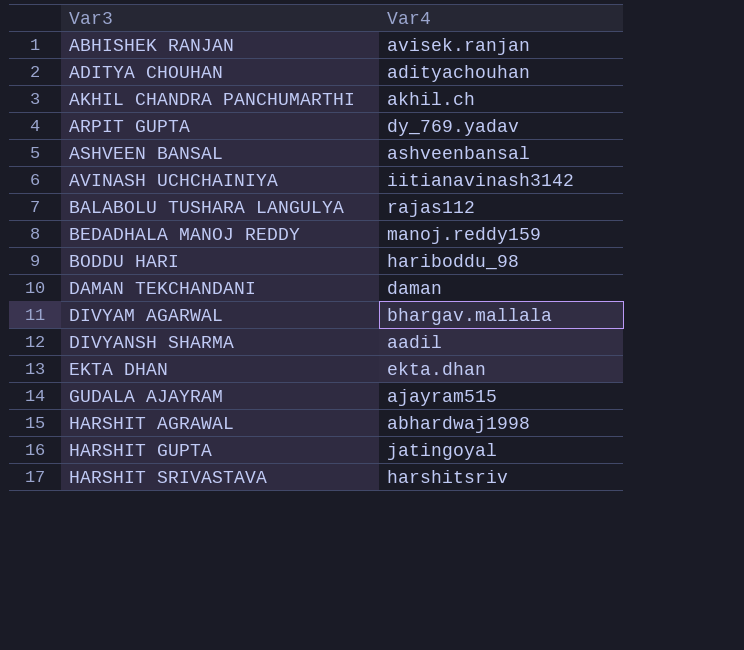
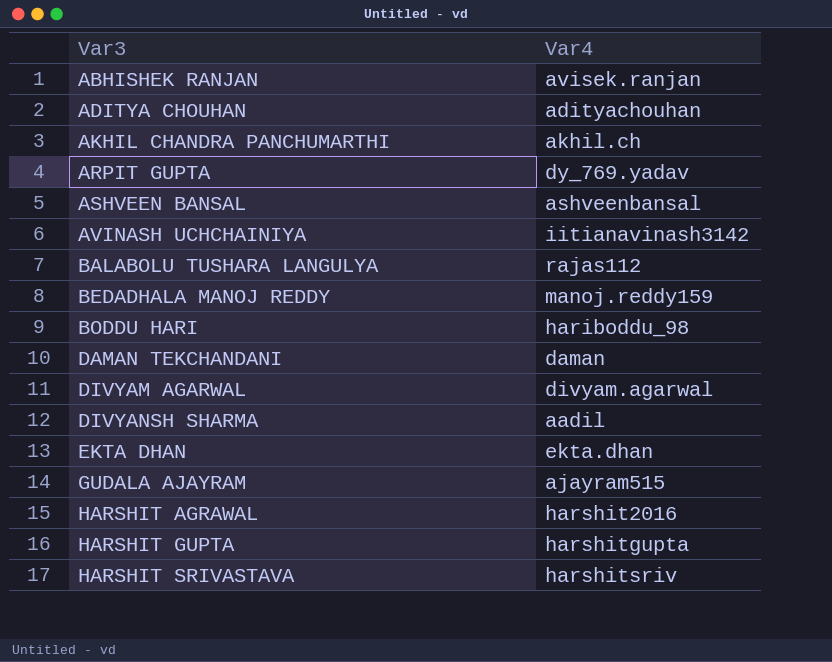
DIVYAM AGARWAL | Var4: bhargav.mallala -> divyam.agarwal
HARSHIT AGRAWAL | Var4: abhardwaj1998 -> harshit2016
HARSHIT GUPTA | Var4: jatingoyal -> harshitgupta

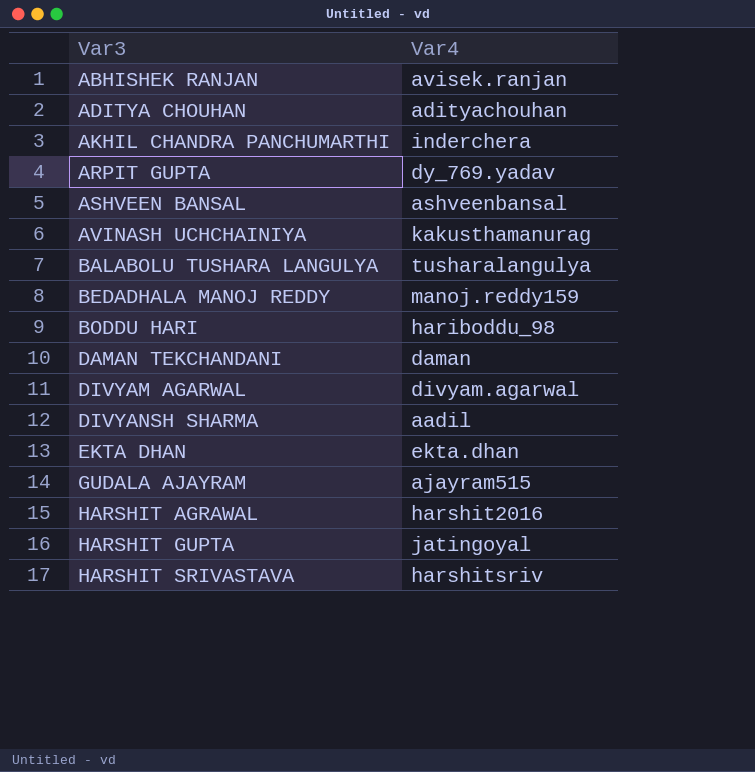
AKHIL CHANDRA PANCHUMARTHI | Var4: akhil.ch -> inderchera
AVINASH UCHCHAINIYA | Var4: iitianavinash3142 -> kakusthamanurag
BALABOLU TUSHARA LANGULYA | Var4: rajas112 -> tusharalangulya
HARSHIT GUPTA | Var4: harshitgupta -> jatingoyal

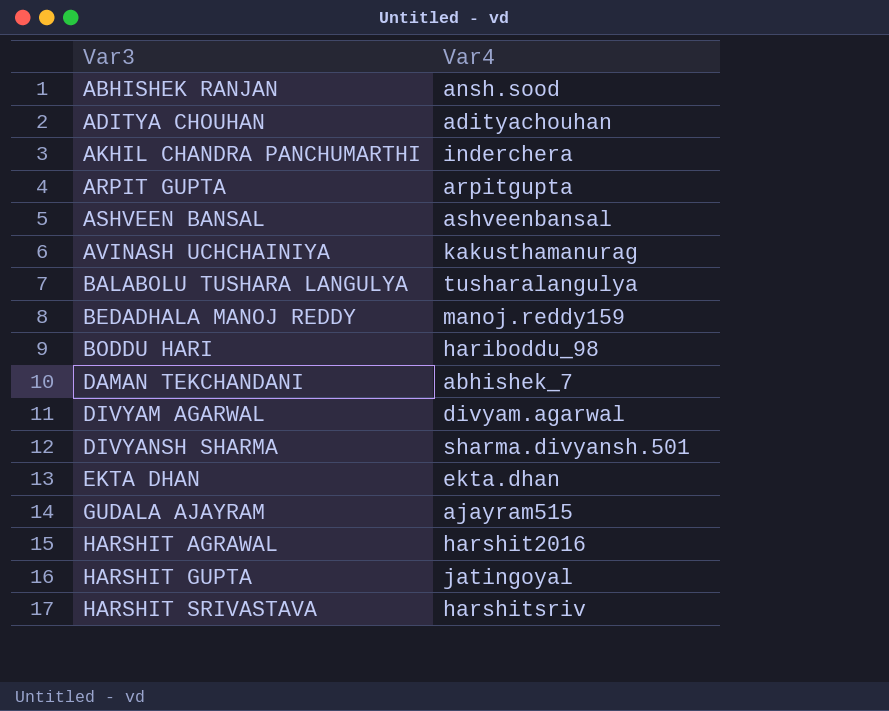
ABHISHEK RANJAN | Var4: avisek.ranjan -> ansh.sood
ARPIT GUPTA | Var4: dy_769.yadav -> arpitgupta
DAMAN TEKCHANDANI | Var4: daman -> abhishek_7
DIVYANSH SHARMA | Var4: aadil -> sharma.divyansh.501

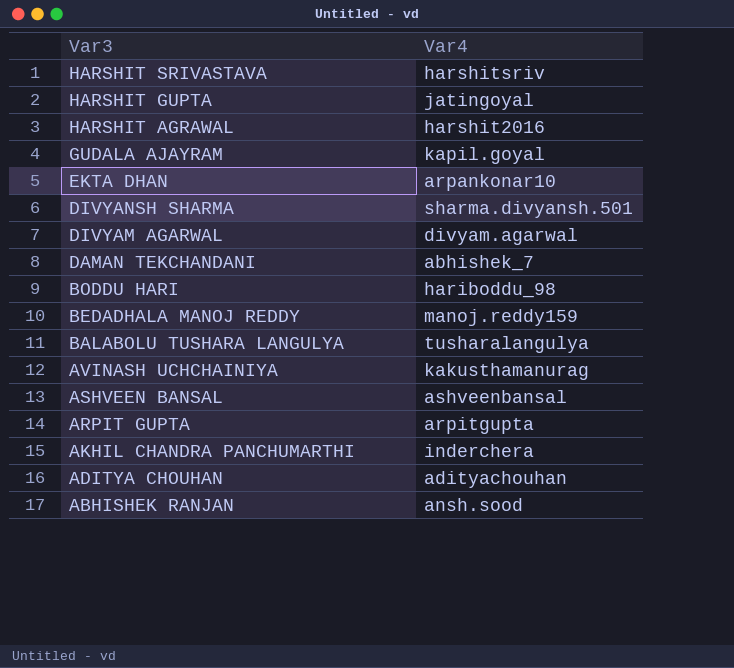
row order: Var3 ascending -> Var3 descending
GUDALA AJAYRAM | Var4: ajayram515 -> kapil.goyal
EKTA DHAN | Var4: ekta.dhan -> arpankonar10

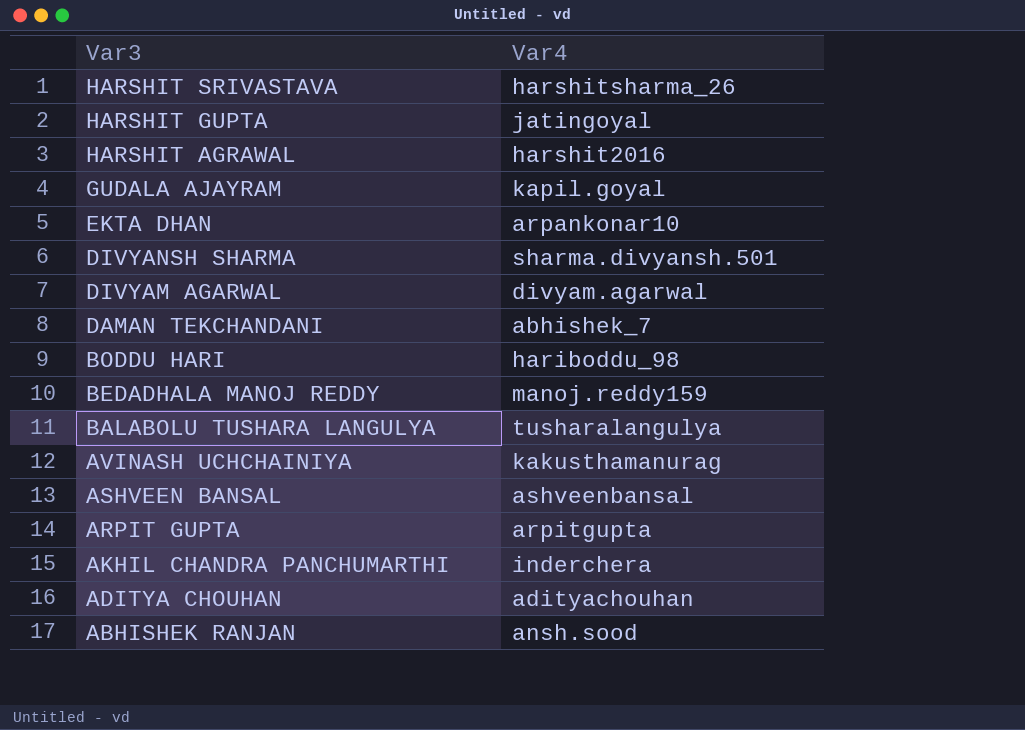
HARSHIT SRIVASTAVA | Var4: harshitsriv -> harshitsharma_26

